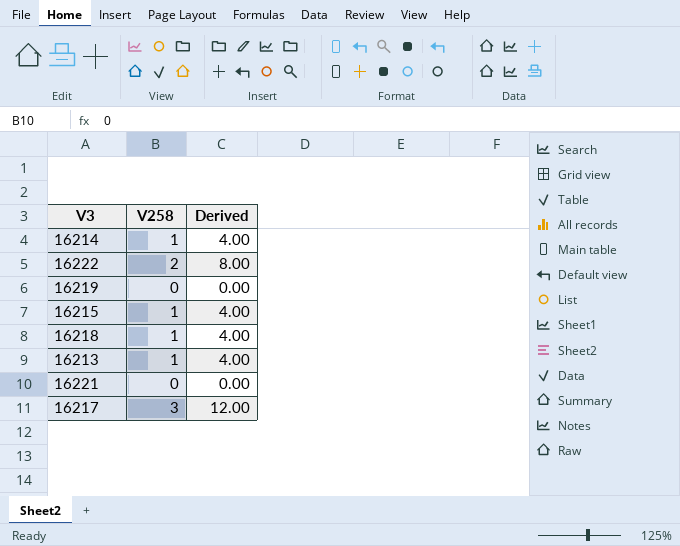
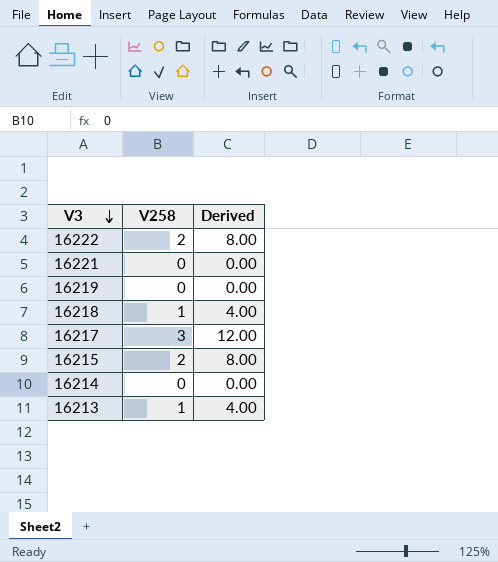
row order: none -> V3 descending
16215 | V258: 1 -> 2
16215 | Derived: 4.00 -> 8.00
16214 | V258: 1 -> 0
16214 | Derived: 4.00 -> 0.00

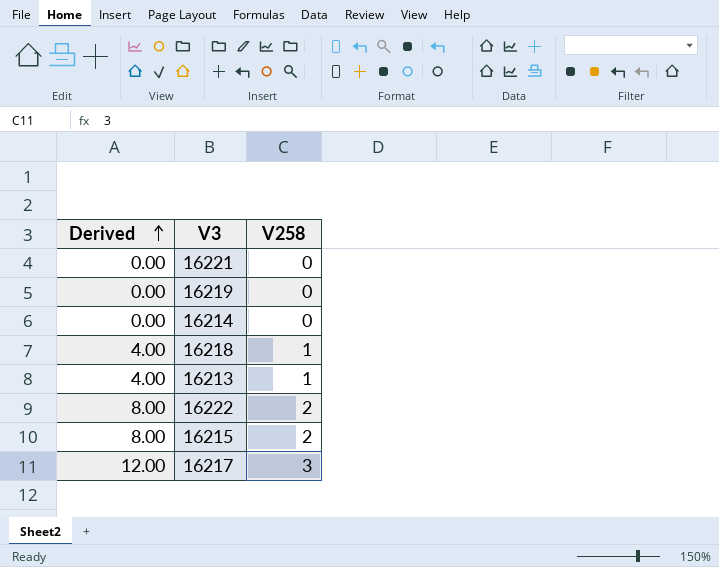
row order: V3 descending -> Derived ascending
column Derived | position: 3 -> 1

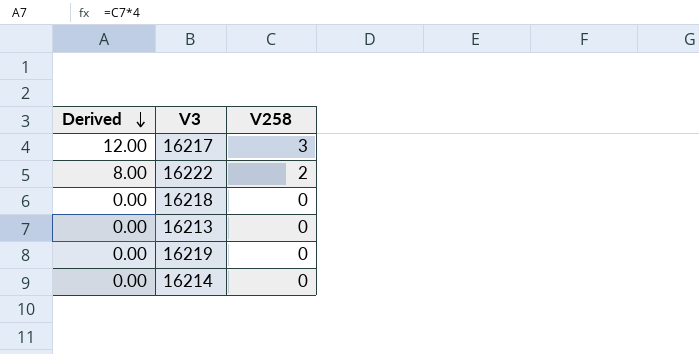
row order: Derived ascending -> Derived descending
row 16221: 0.00 | 0 -> none
row 16215: 8.00 | 2 -> none
16218 | Derived: 4.00 -> 0.00
16218 | V258: 1 -> 0
16213 | Derived: 4.00 -> 0.00
16213 | V258: 1 -> 0

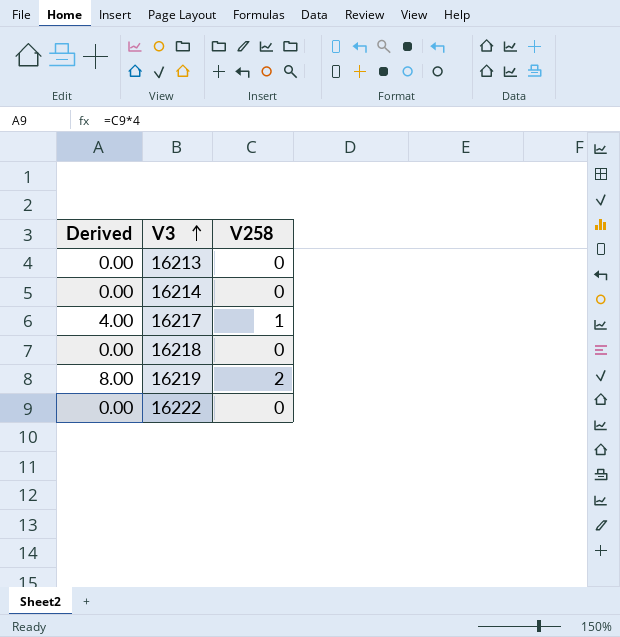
row order: Derived descending -> V3 ascending
16217 | Derived: 12.00 -> 4.00
16217 | V258: 3 -> 1
16219 | Derived: 0.00 -> 8.00
16219 | V258: 0 -> 2
16222 | Derived: 8.00 -> 0.00
16222 | V258: 2 -> 0

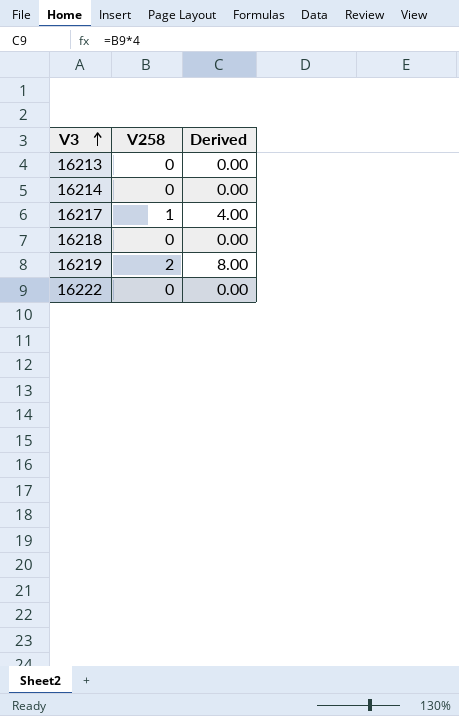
column Derived | position: 1 -> 3

